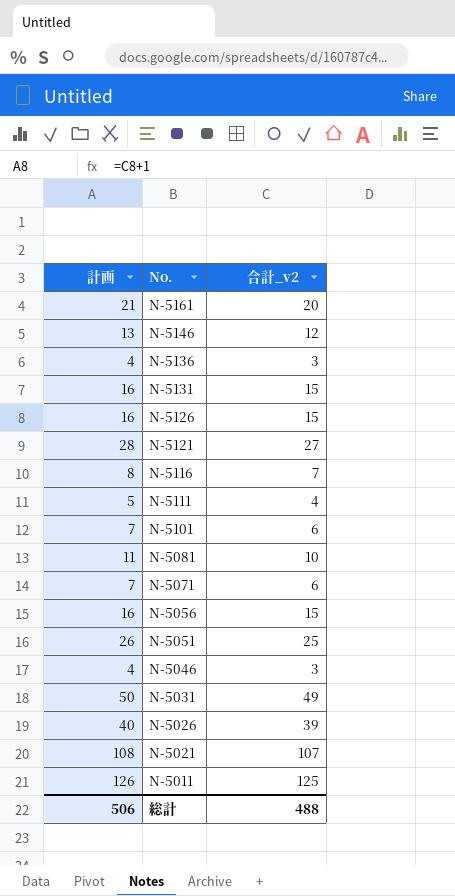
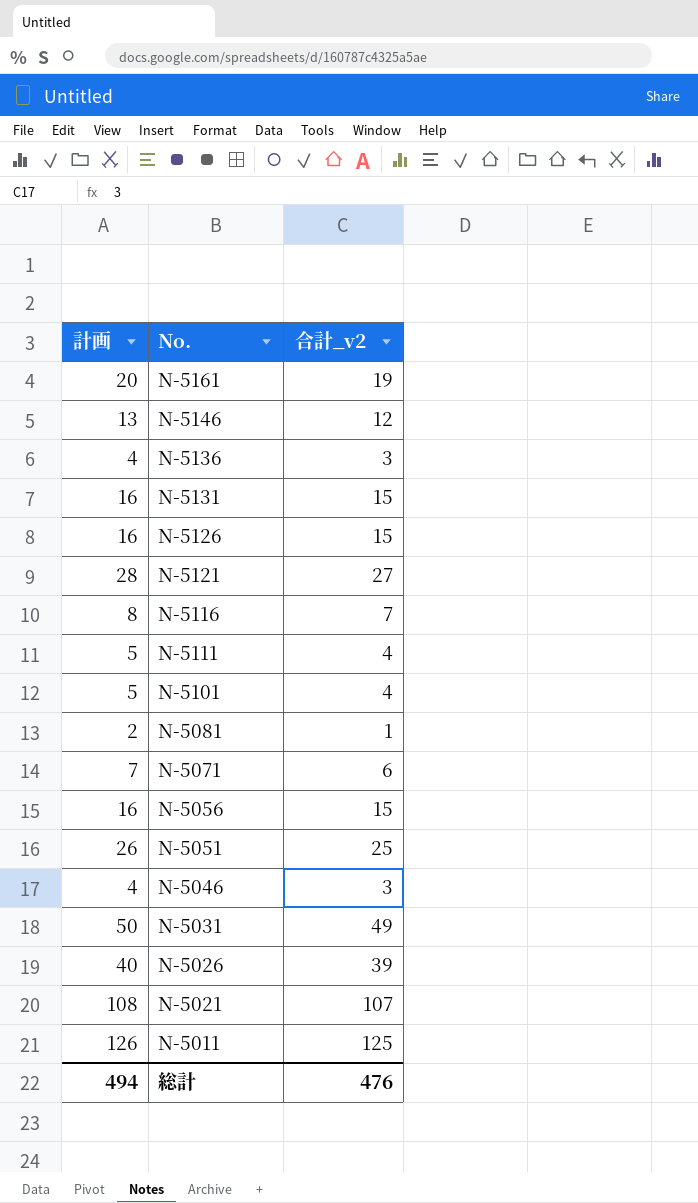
N-5161 | 計画: 21 -> 20
N-5161 | 合計_v2: 20 -> 19
N-5101 | 計画: 7 -> 5
N-5101 | 合計_v2: 6 -> 4
N-5081 | 計画: 11 -> 2
N-5081 | 合計_v2: 10 -> 1
総計 | 計画: 506 -> 494
総計 | 合計_v2: 488 -> 476

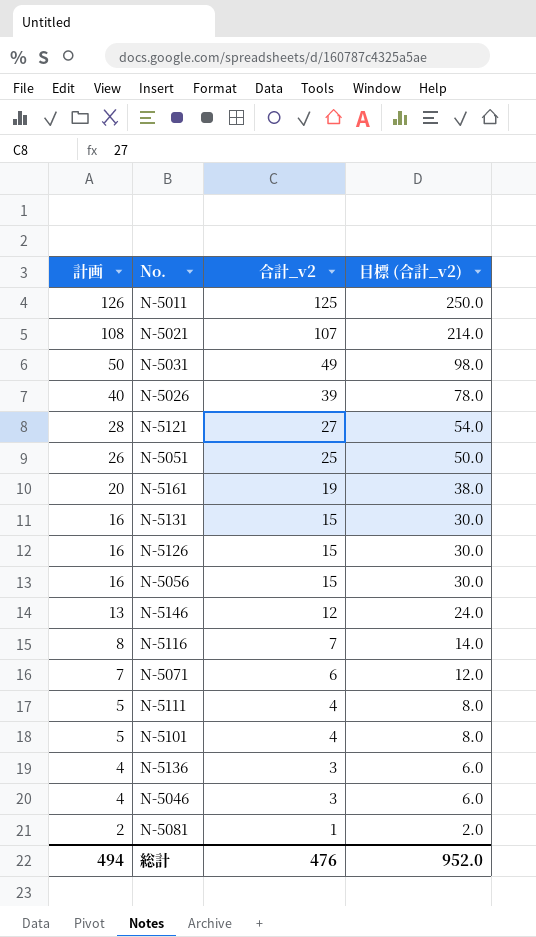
row order: No. descending -> 計画 descending
column 目標 (合計_v2) | formula: none -> [合計_v2] * 2

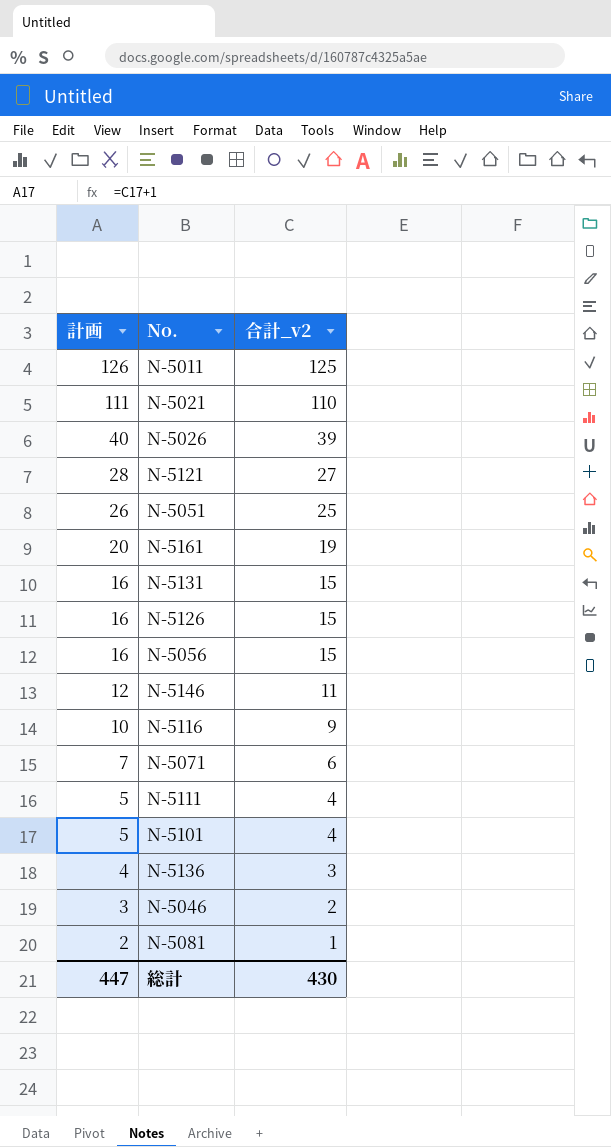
column 目標 (合計_v2) | formula: [合計_v2] * 2 -> none
row N-5031: 50 | 49 | 98.0 -> none
N-5021 | 計画: 108 -> 111
N-5021 | 合計_v2: 107 -> 110
N-5146 | 計画: 13 -> 12
N-5146 | 合計_v2: 12 -> 11
N-5116 | 計画: 8 -> 10
N-5116 | 合計_v2: 7 -> 9
N-5046 | 計画: 4 -> 3
N-5046 | 合計_v2: 3 -> 2
総計 | 計画: 494 -> 447
総計 | 合計_v2: 476 -> 430

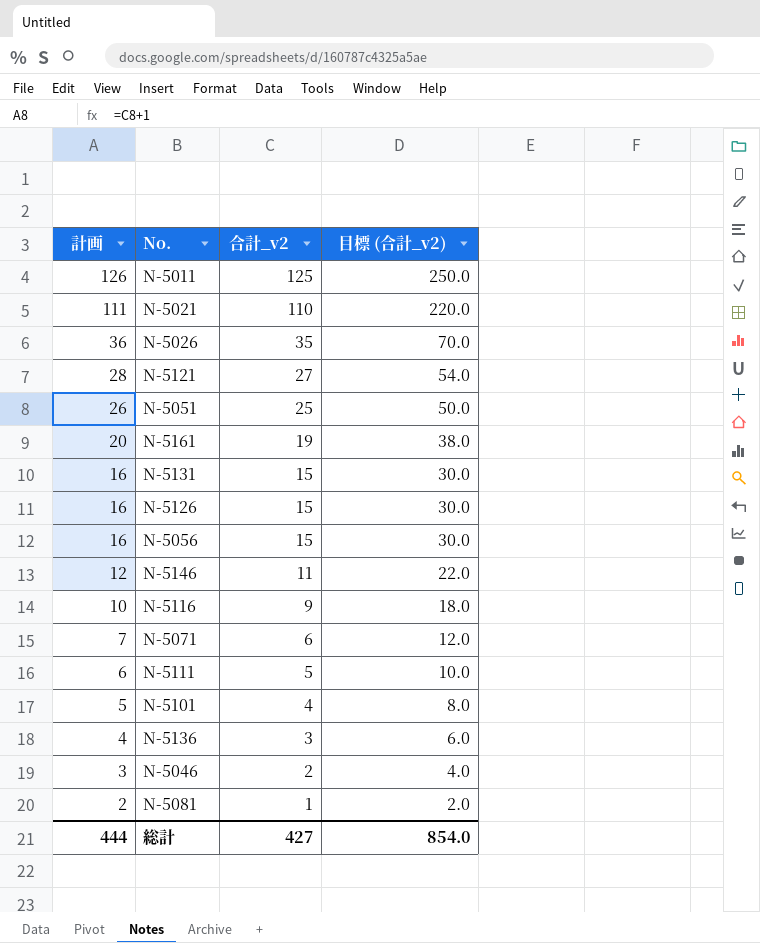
column 目標 (合計_v2) | formula: none -> [合計_v2] * 2
N-5026 | 計画: 40 -> 36
N-5026 | 合計_v2: 39 -> 35
N-5111 | 計画: 5 -> 6
N-5111 | 合計_v2: 4 -> 5
総計 | 計画: 447 -> 444
総計 | 合計_v2: 430 -> 427

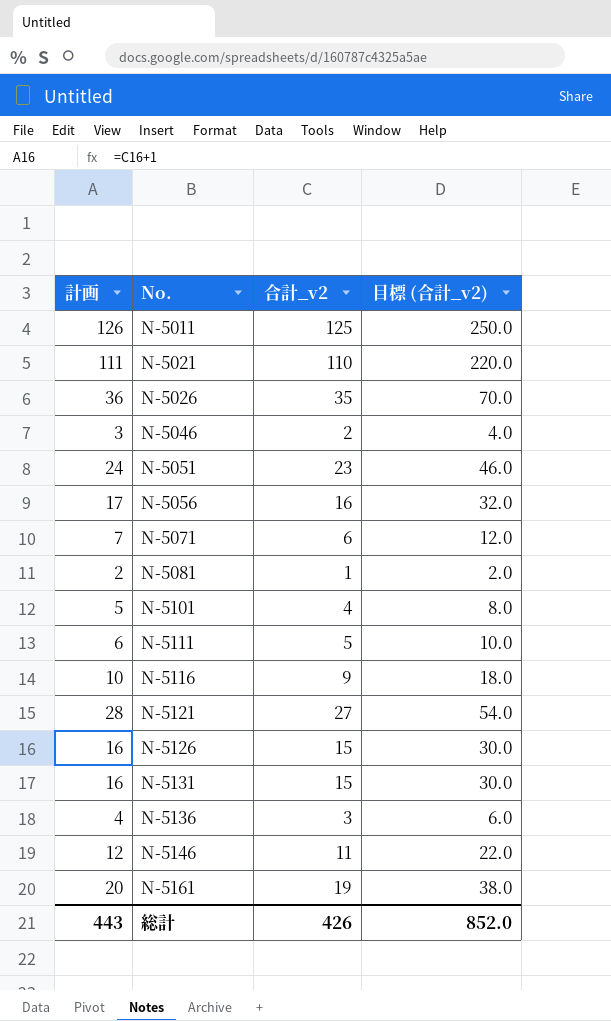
row order: 計画 descending -> No. ascending
N-5051 | 計画: 26 -> 24
N-5051 | 合計_v2: 25 -> 23
N-5051 | 目標 (合計_v2): 50.0 -> 46.0
N-5056 | 計画: 16 -> 17
N-5056 | 合計_v2: 15 -> 16
N-5056 | 目標 (合計_v2): 30.0 -> 32.0
総計 | 計画: 444 -> 443
総計 | 合計_v2: 427 -> 426
総計 | 目標 (合計_v2): 854.0 -> 852.0

